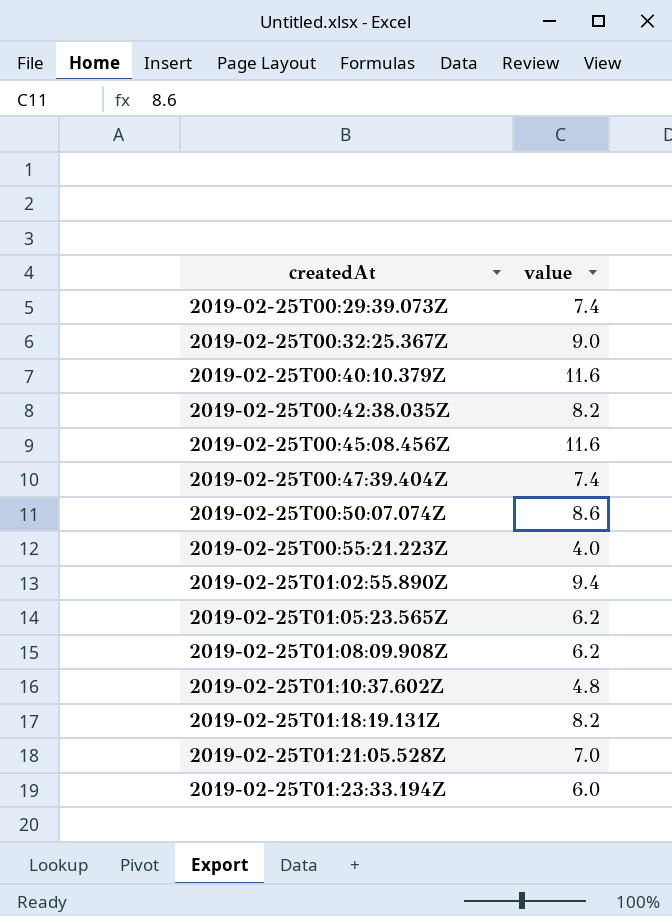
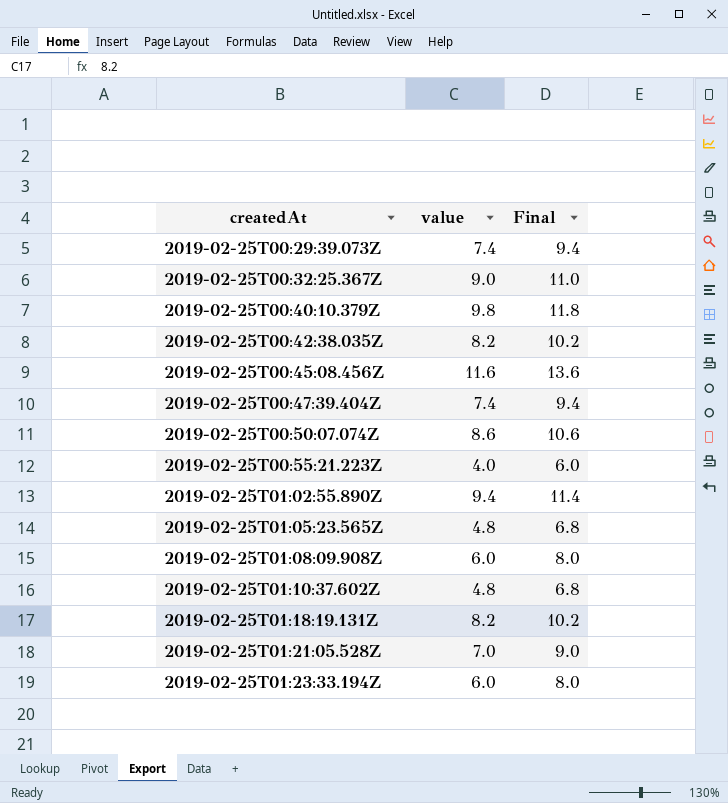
column Final | formula: none -> [value] + 2
2019-02-25T00:40:10.379Z | value: 11.6 -> 9.8
2019-02-25T01:05:23.565Z | value: 6.2 -> 4.8
2019-02-25T01:08:09.908Z | value: 6.2 -> 6.0

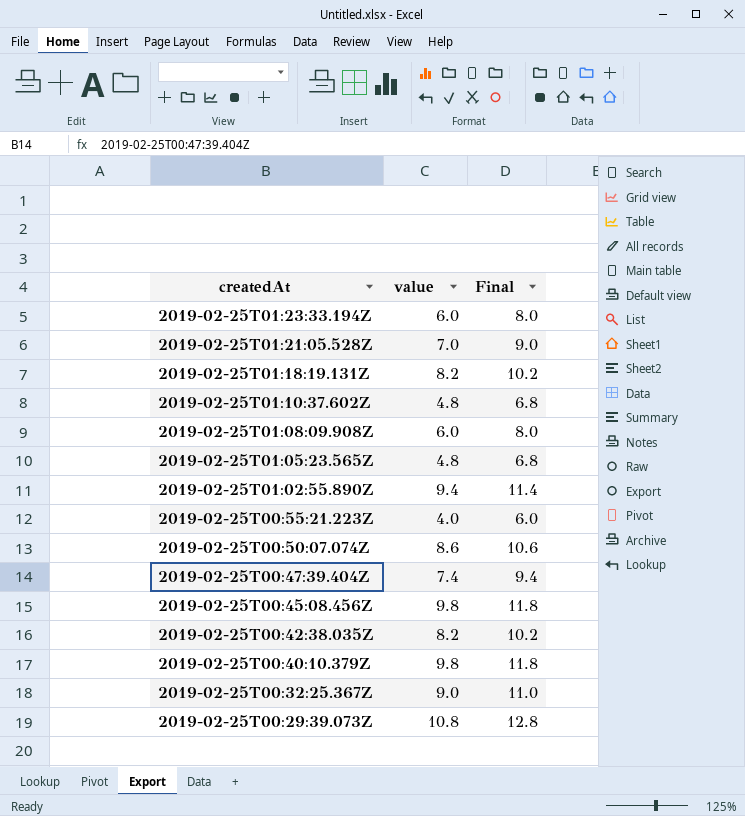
row order: createdAt ascending -> createdAt descending
2019-02-25T00:45:08.456Z | value: 11.6 -> 9.8
2019-02-25T00:45:08.456Z | Final: 13.6 -> 11.8
2019-02-25T00:29:39.073Z | value: 7.4 -> 10.8
2019-02-25T00:29:39.073Z | Final: 9.4 -> 12.8

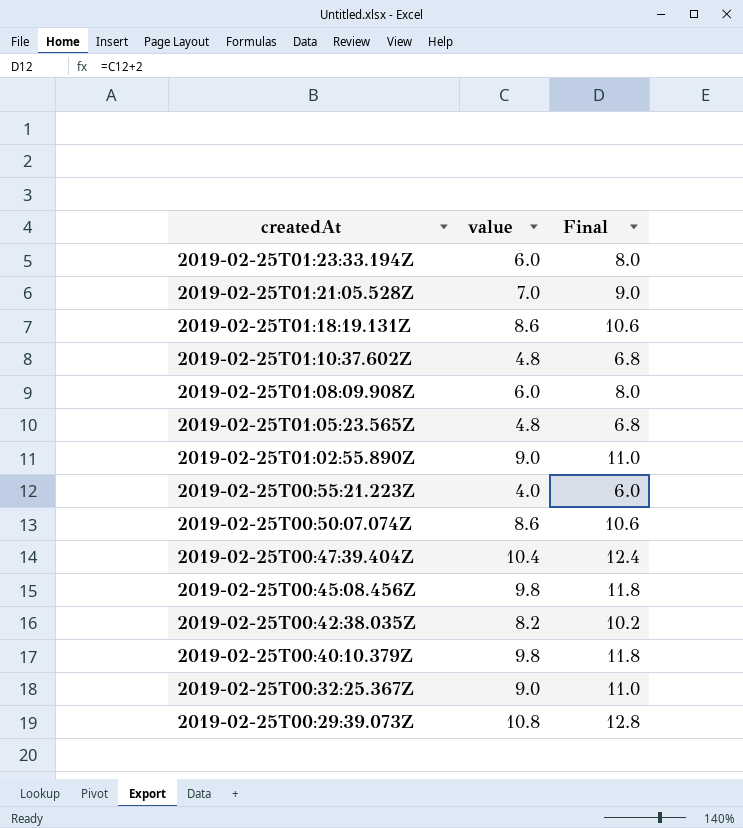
2019-02-25T01:18:19.131Z | value: 8.2 -> 8.6
2019-02-25T01:18:19.131Z | Final: 10.2 -> 10.6
2019-02-25T01:02:55.890Z | value: 9.4 -> 9.0
2019-02-25T01:02:55.890Z | Final: 11.4 -> 11.0
2019-02-25T00:47:39.404Z | value: 7.4 -> 10.4
2019-02-25T00:47:39.404Z | Final: 9.4 -> 12.4

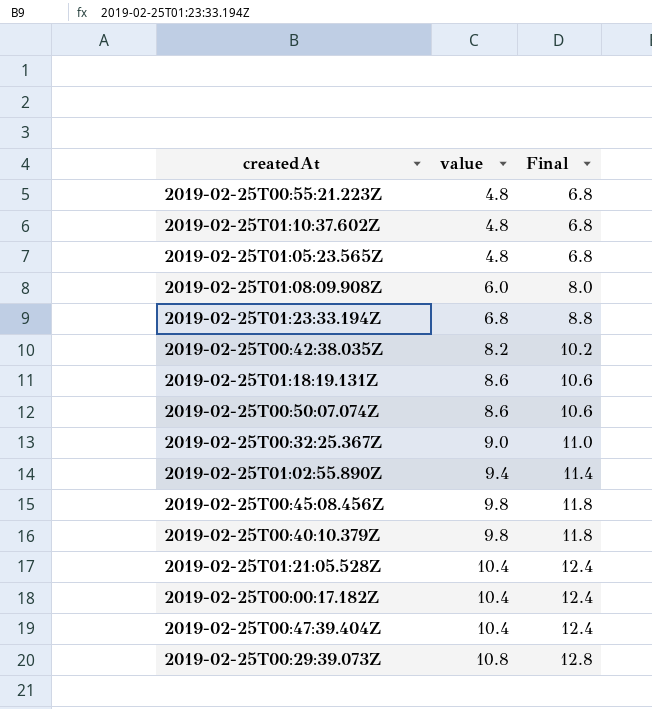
row order: createdAt descending -> value ascending
2019-02-25T00:55:21.223Z | value: 4.0 -> 4.8
2019-02-25T00:55:21.223Z | Final: 6.0 -> 6.8
2019-02-25T01:23:33.194Z | value: 6.0 -> 6.8
2019-02-25T01:23:33.194Z | Final: 8.0 -> 8.8
2019-02-25T01:02:55.890Z | value: 9.0 -> 9.4
2019-02-25T01:02:55.890Z | Final: 11.0 -> 11.4
2019-02-25T01:21:05.528Z | value: 7.0 -> 10.4
2019-02-25T01:21:05.528Z | Final: 9.0 -> 12.4
row 2019-02-25T00:00:17.182Z: none -> 10.4 | 12.4

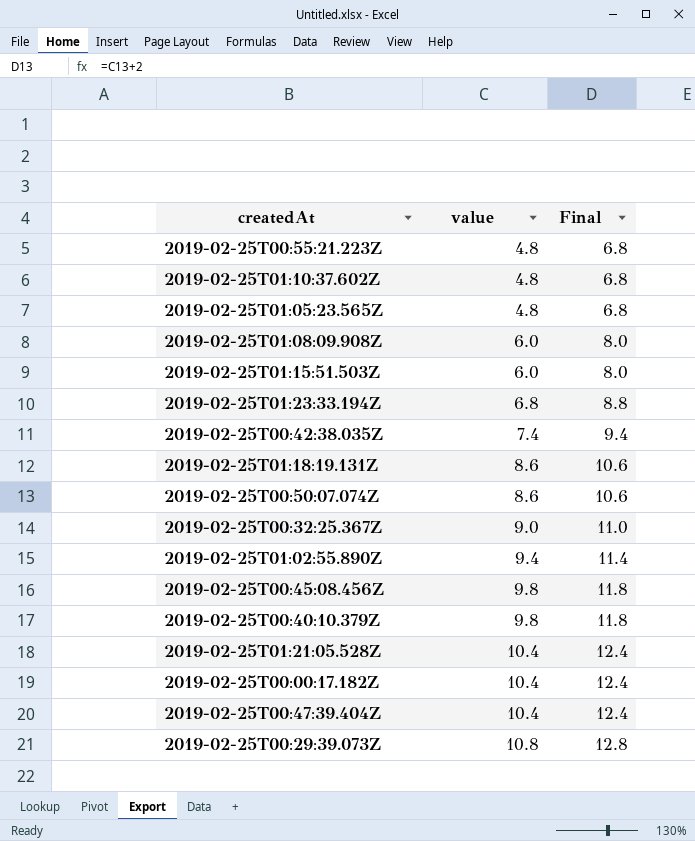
row 2019-02-25T01:15:51.503Z: none -> 6.0 | 8.0
2019-02-25T00:42:38.035Z | value: 8.2 -> 7.4
2019-02-25T00:42:38.035Z | Final: 10.2 -> 9.4

